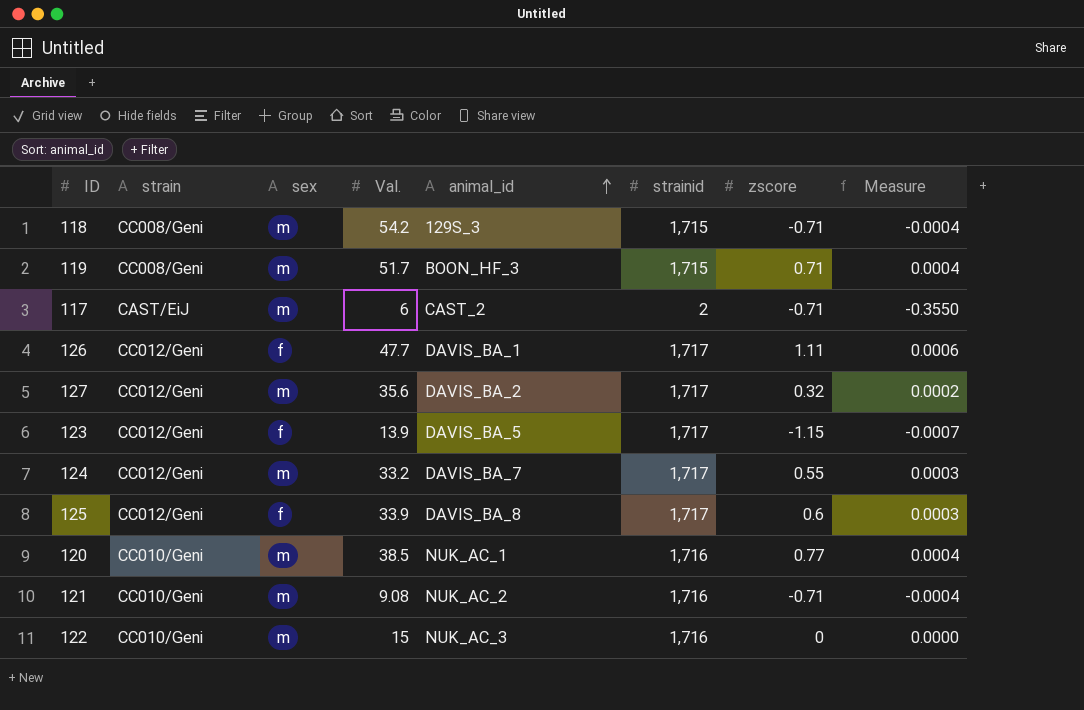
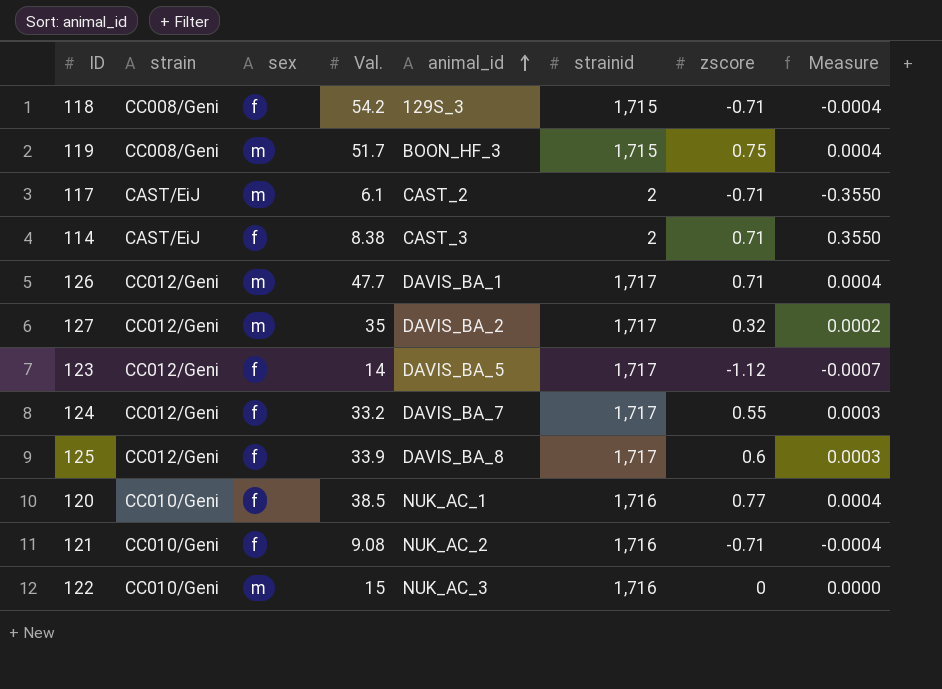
118 | sex: m -> f
119 | zscore: 0.71 -> 0.75
117 | Val.: 6 -> 6.1
row 114: none -> CAST/EiJ | f | 8.38 | CAST_3 | 2 | 0.71 | 0.3550
126 | sex: f -> m
126 | zscore: 1.11 -> 0.71
126 | Measure: 0.0006 -> 0.0004
127 | Val.: 35.6 -> 35
123 | Val.: 13.9 -> 14
123 | zscore: -1.15 -> -1.12
124 | sex: m -> f
120 | sex: m -> f
121 | sex: m -> f

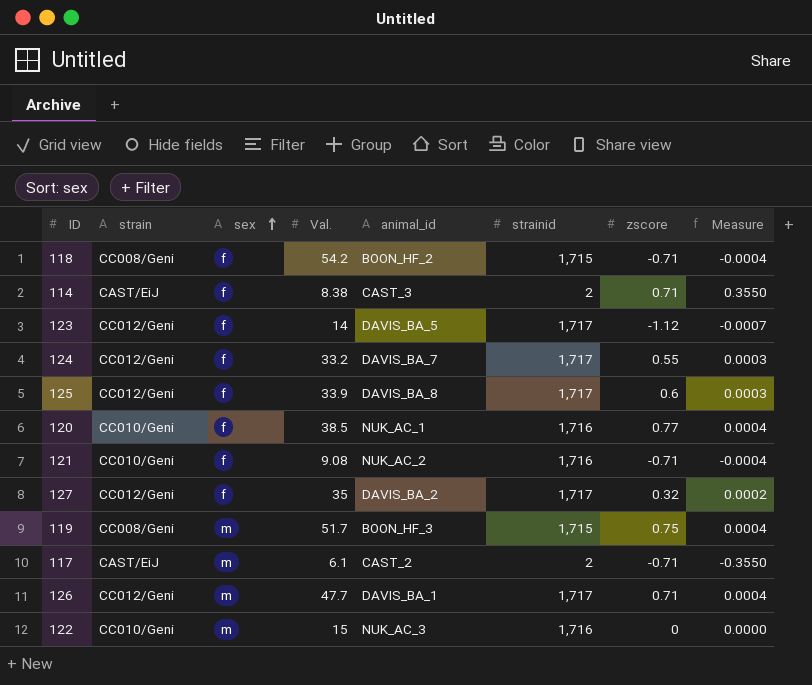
row order: animal_id ascending -> sex ascending
118 | animal_id: 129S_3 -> BOON_HF_2
127 | sex: m -> f

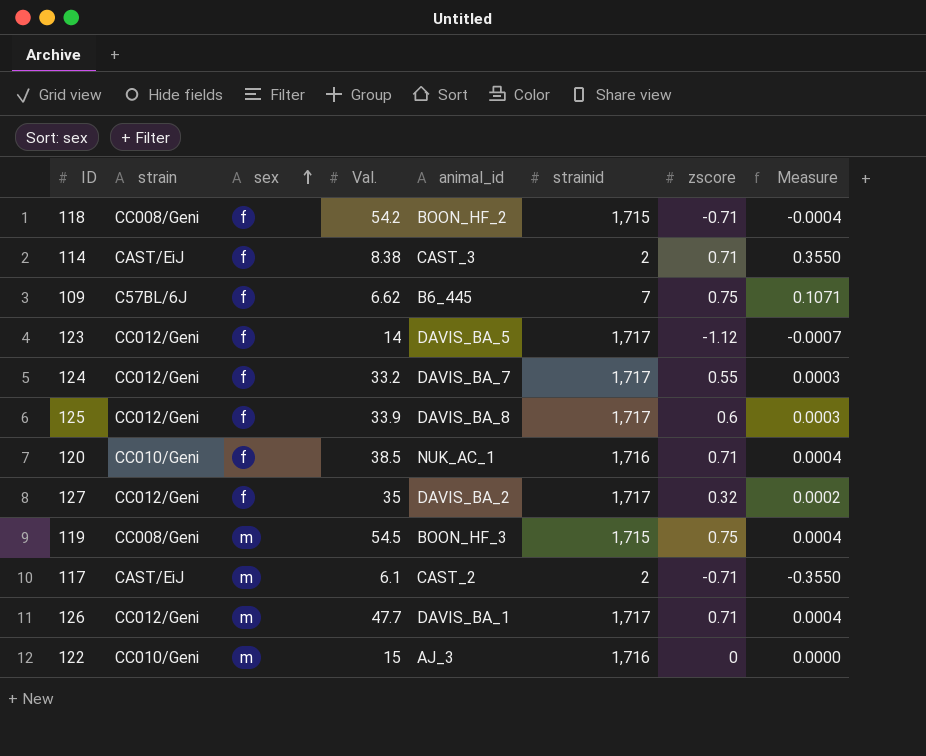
row 121: CC010/Geni | f | 9.08 | NUK_AC_2 | 1,716 | -0.71 | -0.0004 -> none
row 109: none -> C57BL/6J | f | 6.62 | B6_445 | 7 | 0.75 | 0.1071
120 | zscore: 0.77 -> 0.71
119 | Val.: 51.7 -> 54.5
122 | animal_id: NUK_AC_3 -> AJ_3

